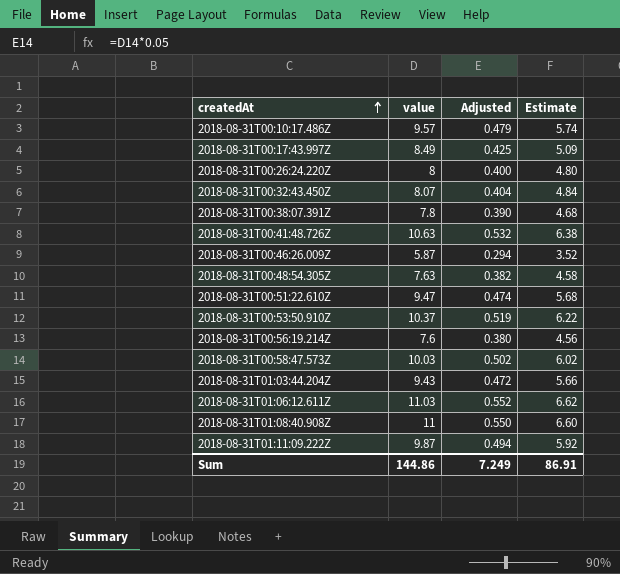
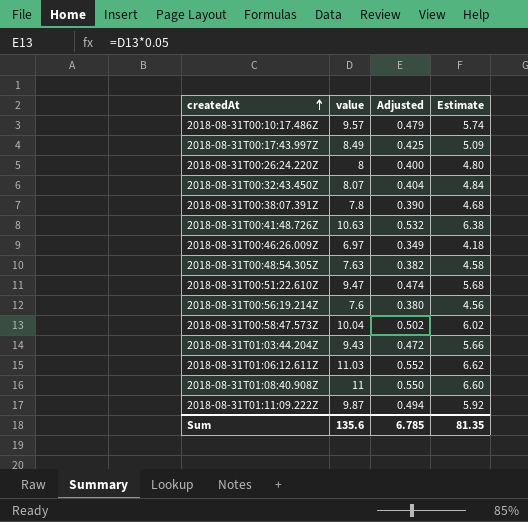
row 2018-08-31T00:53:50.910Z: 10.37 | 0.519 | 6.22 -> none
2018-08-31T00:46:26.009Z | value: 5.87 -> 6.97
2018-08-31T00:46:26.009Z | Adjusted: 0.294 -> 0.349
2018-08-31T00:46:26.009Z | Estimate: 3.52 -> 4.18
2018-08-31T00:58:47.573Z | value: 10.03 -> 10.04
Sum | value: 144.86 -> 135.6
Sum | Adjusted: 7.249 -> 6.785
Sum | Estimate: 86.91 -> 81.35

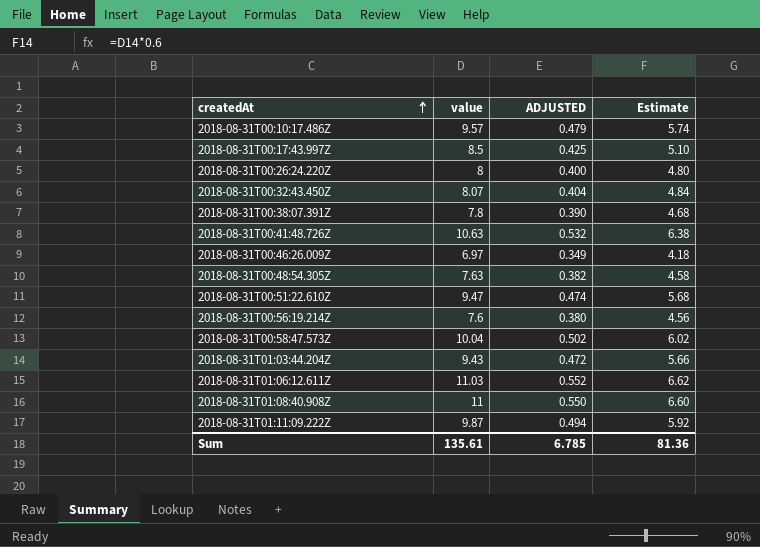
column name: Adjusted -> ADJUSTED
2018-08-31T00:17:43.997Z | value: 8.49 -> 8.5
2018-08-31T00:17:43.997Z | Estimate: 5.09 -> 5.10
Sum | value: 135.6 -> 135.61
Sum | Estimate: 81.35 -> 81.36

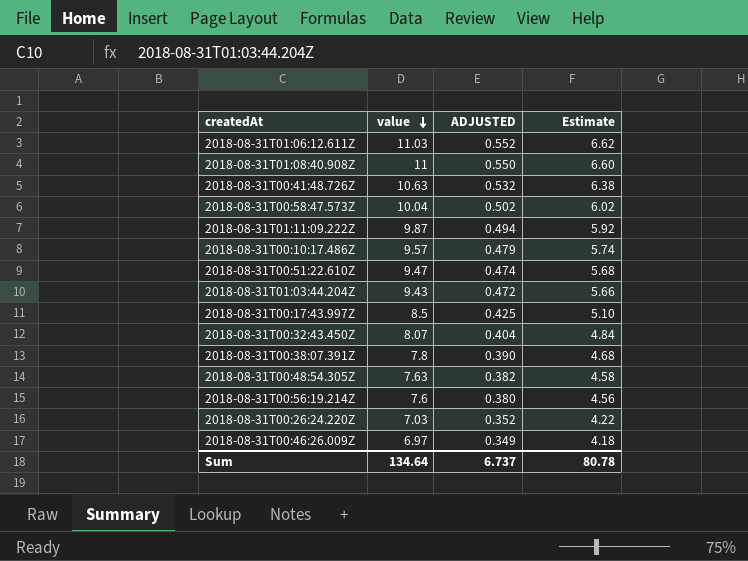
row order: createdAt ascending -> value descending
2018-08-31T00:26:24.220Z | value: 8 -> 7.03
2018-08-31T00:26:24.220Z | ADJUSTED: 0.400 -> 0.352
2018-08-31T00:26:24.220Z | Estimate: 4.80 -> 4.22
Sum | value: 135.61 -> 134.64
Sum | ADJUSTED: 6.785 -> 6.737
Sum | Estimate: 81.36 -> 80.78

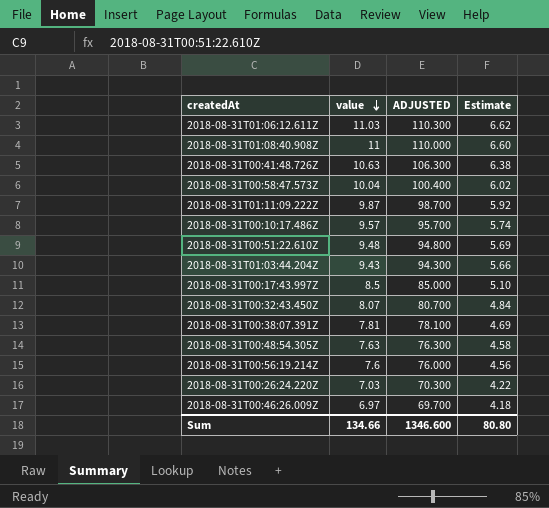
column ADJUSTED | formula: [value] * 0.05 -> [value] * 10
2018-08-31T00:51:22.610Z | value: 9.47 -> 9.48
2018-08-31T00:51:22.610Z | Estimate: 5.68 -> 5.69
2018-08-31T00:38:07.391Z | value: 7.8 -> 7.81
2018-08-31T00:38:07.391Z | Estimate: 4.68 -> 4.69
Sum | value: 134.64 -> 134.66
Sum | ADJUSTED: 6.737 -> 1346.600
Sum | Estimate: 80.78 -> 80.80

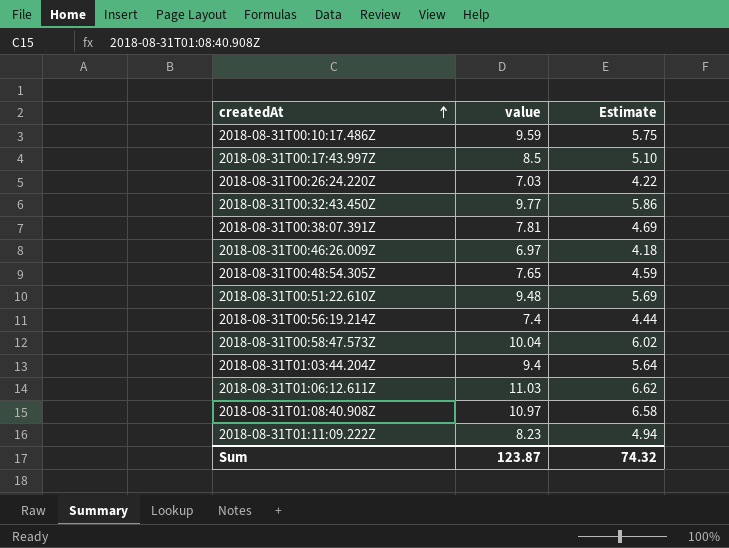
row order: value descending -> createdAt ascending
column ADJUSTED | formula: [value] * 10 -> none
row 2018-08-31T00:41:48.726Z: 10.63 | 106.300 | 6.38 -> none
2018-08-31T00:10:17.486Z | value: 9.57 -> 9.59
2018-08-31T00:10:17.486Z | Estimate: 5.74 -> 5.75
2018-08-31T00:32:43.450Z | value: 8.07 -> 9.77
2018-08-31T00:32:43.450Z | Estimate: 4.84 -> 5.86
2018-08-31T00:48:54.305Z | value: 7.63 -> 7.65
2018-08-31T00:48:54.305Z | Estimate: 4.58 -> 4.59
2018-08-31T00:56:19.214Z | value: 7.6 -> 7.4
2018-08-31T00:56:19.214Z | Estimate: 4.56 -> 4.44
2018-08-31T01:03:44.204Z | value: 9.43 -> 9.4
2018-08-31T01:03:44.204Z | Estimate: 5.66 -> 5.64
2018-08-31T01:08:40.908Z | value: 11 -> 10.97
2018-08-31T01:08:40.908Z | Estimate: 6.60 -> 6.58
2018-08-31T01:11:09.222Z | value: 9.87 -> 8.23
2018-08-31T01:11:09.222Z | Estimate: 5.92 -> 4.94
Sum | value: 134.66 -> 123.87
Sum | Estimate: 80.80 -> 74.32

